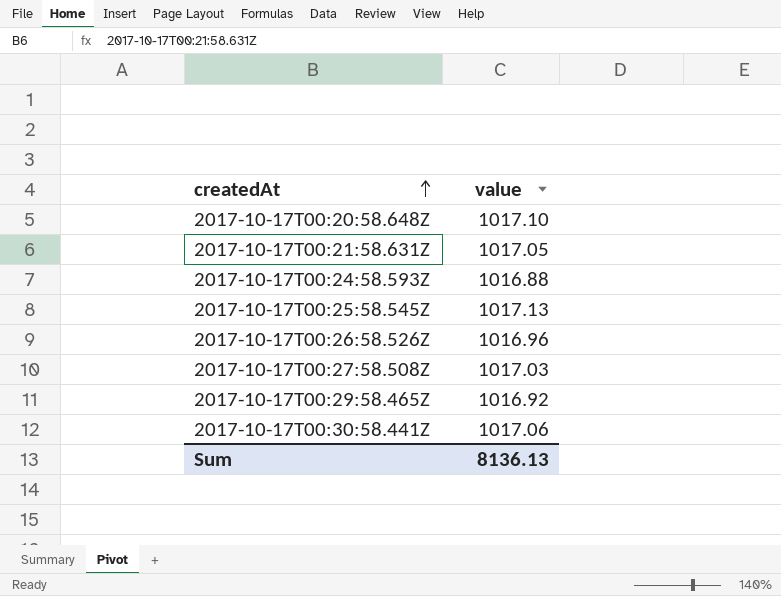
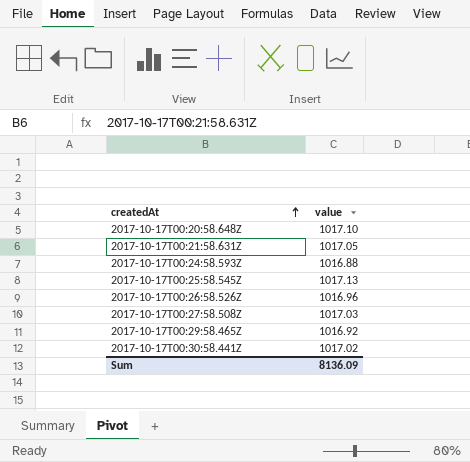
2017-10-17T00:30:58.441Z | value: 1017.06 -> 1017.02
Sum | value: 8136.13 -> 8136.09

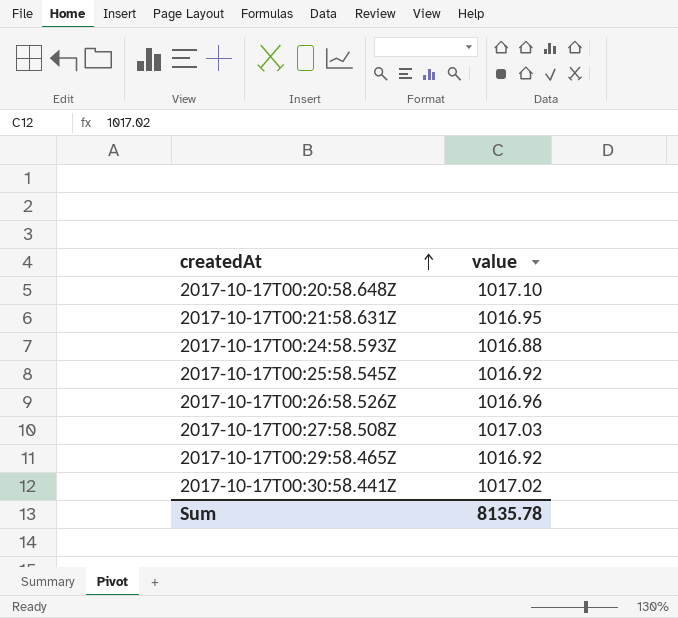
2017-10-17T00:21:58.631Z | value: 1017.05 -> 1016.95
2017-10-17T00:25:58.545Z | value: 1017.13 -> 1016.92
Sum | value: 8136.09 -> 8135.78

